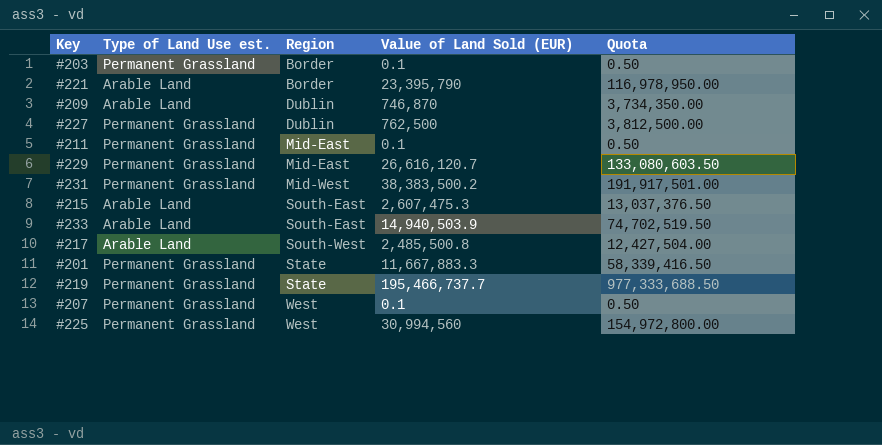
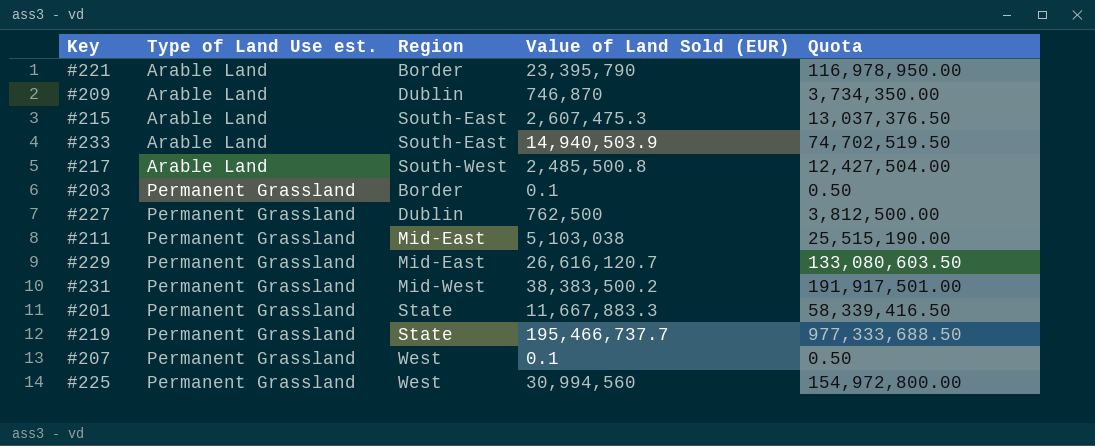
row order: Region ascending -> Type of Land Use est. ascending
#211 | Value of Land Sold (EUR): 0.1 -> 5,103,038
#211 | Quota: 0.50 -> 25,515,190.00

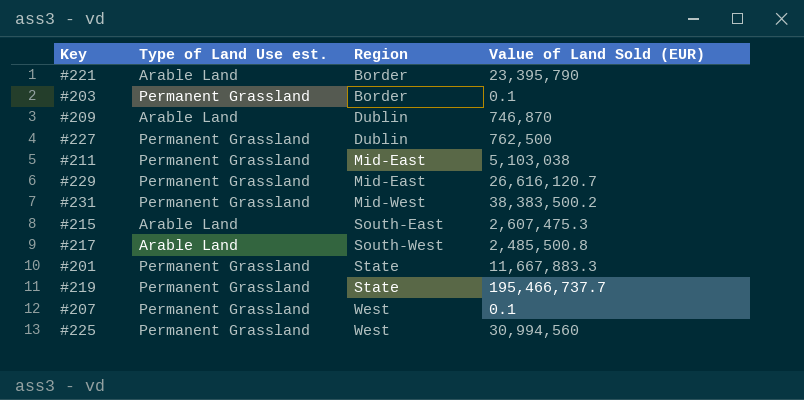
row order: Type of Land Use est. ascending -> Region ascending
column Quota | formula: [Value of Land Sold (EUR)] * 5 -> none
row #233: Arable Land | South-East | 14,940,503.9 | 74,702,519.50 -> none

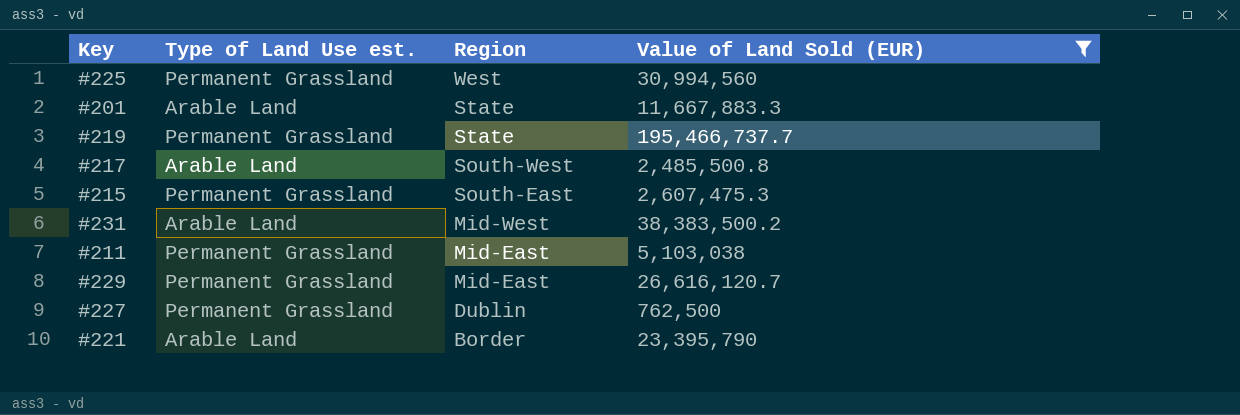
filter: none -> Value of Land Sold (EUR) >= 762,500
row order: Region ascending -> Region descending
#201 | Type of Land Use est.: Permanent Grassland -> Arable Land
#215 | Type of Land Use est.: Arable Land -> Permanent Grassland
#231 | Type of Land Use est.: Permanent Grassland -> Arable Land

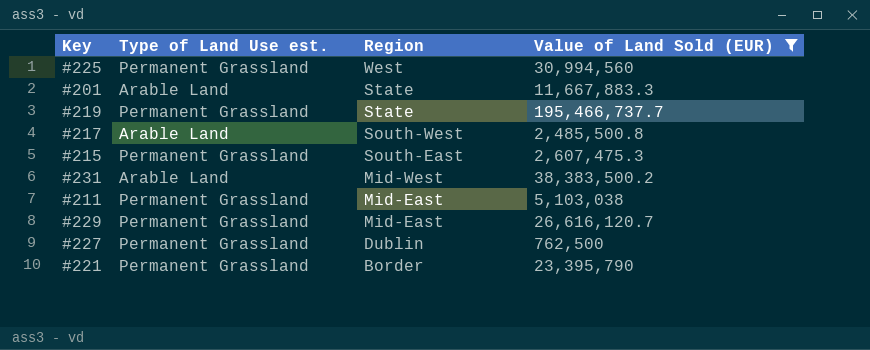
#221 | Type of Land Use est.: Arable Land -> Permanent Grassland

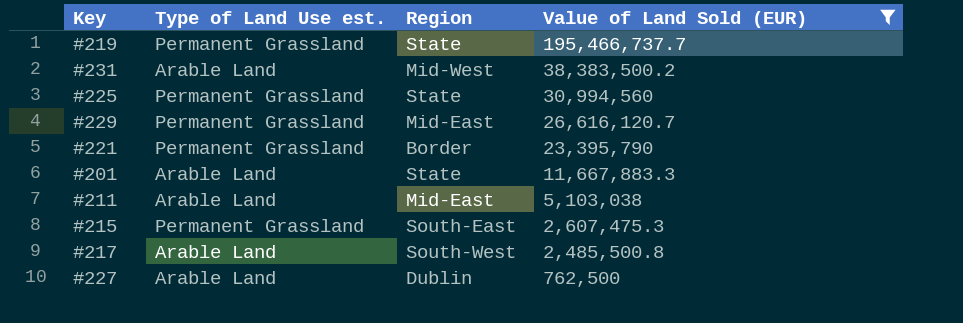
row order: Region descending -> Value of Land Sold (EUR) descending
#225 | Region: West -> State
#211 | Type of Land Use est.: Permanent Grassland -> Arable Land
#227 | Type of Land Use est.: Permanent Grassland -> Arable Land

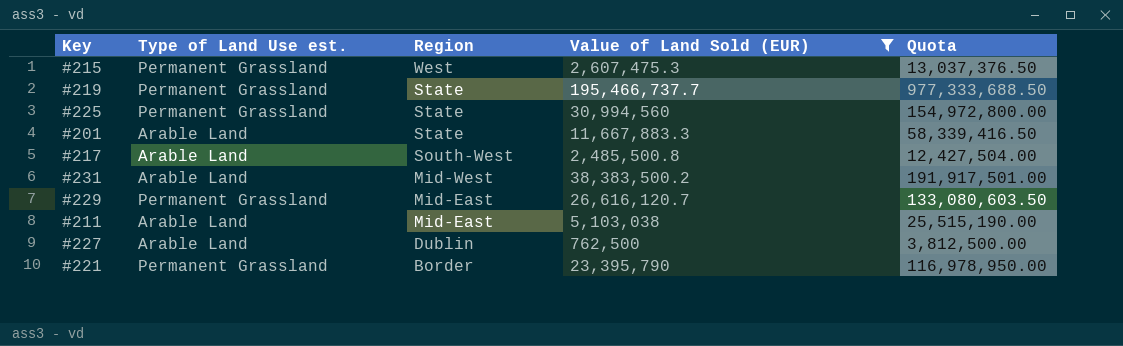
row order: Value of Land Sold (EUR) descending -> Region descending
column Quota | formula: none -> [Value of Land Sold (EUR)] * 5
#215 | Region: South-East -> West

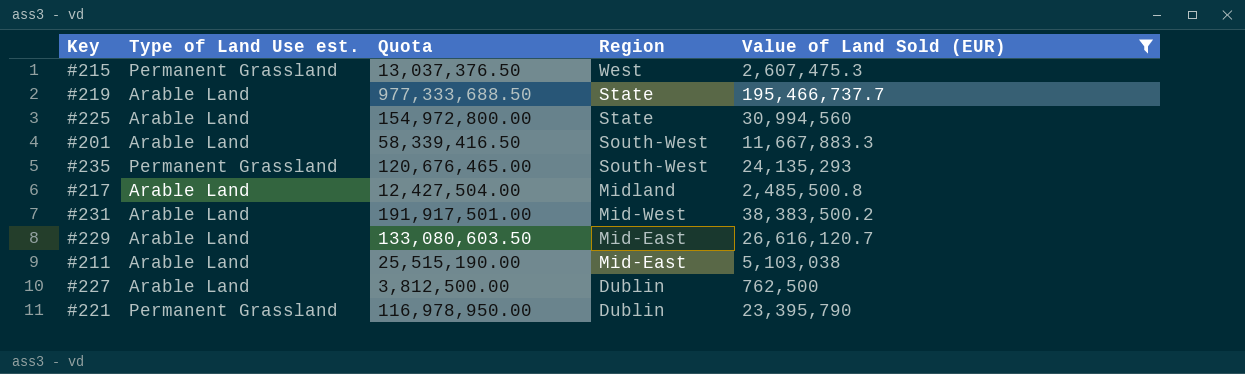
column Quota | position: 5 -> 3
#219 | Type of Land Use est.: Permanent Grassland -> Arable Land
#225 | Type of Land Use est.: Permanent Grassland -> Arable Land
#201 | Region: State -> South-West
row #235: none -> Permanent Grassland | 120,676,465.00 | South-West | 24,135,293
#217 | Region: South-West -> Midland
#229 | Type of Land Use est.: Permanent Grassland -> Arable Land
#221 | Region: Border -> Dublin

